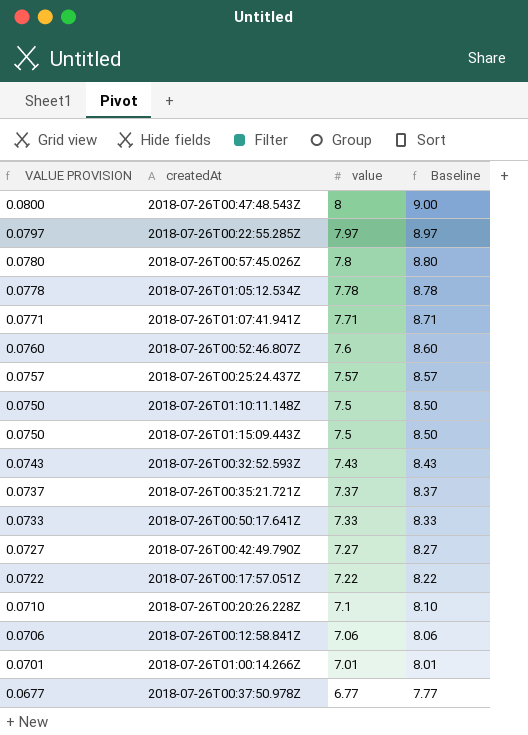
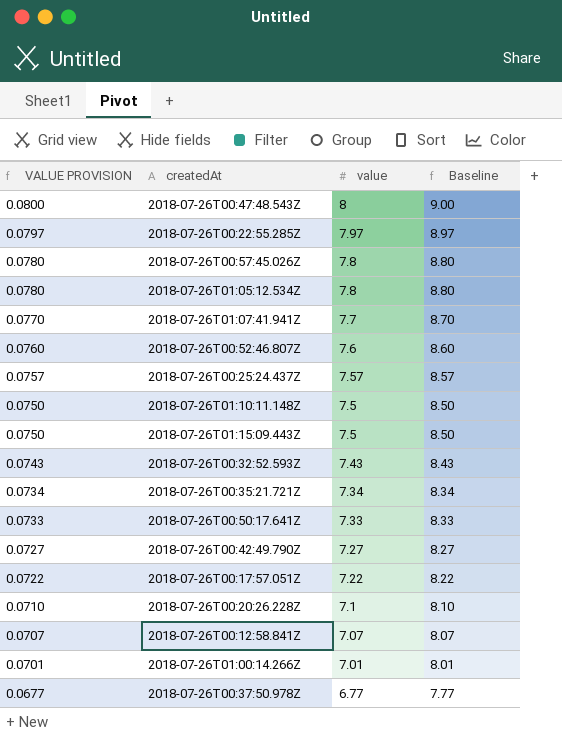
2018-07-26T01:05:12.534Z | VALUE PROVISION: 0.0778 -> 0.0780
2018-07-26T01:05:12.534Z | value: 7.78 -> 7.8
2018-07-26T01:05:12.534Z | Baseline: 8.78 -> 8.80
2018-07-26T01:07:41.941Z | VALUE PROVISION: 0.0771 -> 0.0770
2018-07-26T01:07:41.941Z | value: 7.71 -> 7.7
2018-07-26T01:07:41.941Z | Baseline: 8.71 -> 8.70
2018-07-26T00:35:21.721Z | VALUE PROVISION: 0.0737 -> 0.0734
2018-07-26T00:35:21.721Z | value: 7.37 -> 7.34
2018-07-26T00:35:21.721Z | Baseline: 8.37 -> 8.34
2018-07-26T00:12:58.841Z | VALUE PROVISION: 0.0706 -> 0.0707
2018-07-26T00:12:58.841Z | value: 7.06 -> 7.07
2018-07-26T00:12:58.841Z | Baseline: 8.06 -> 8.07

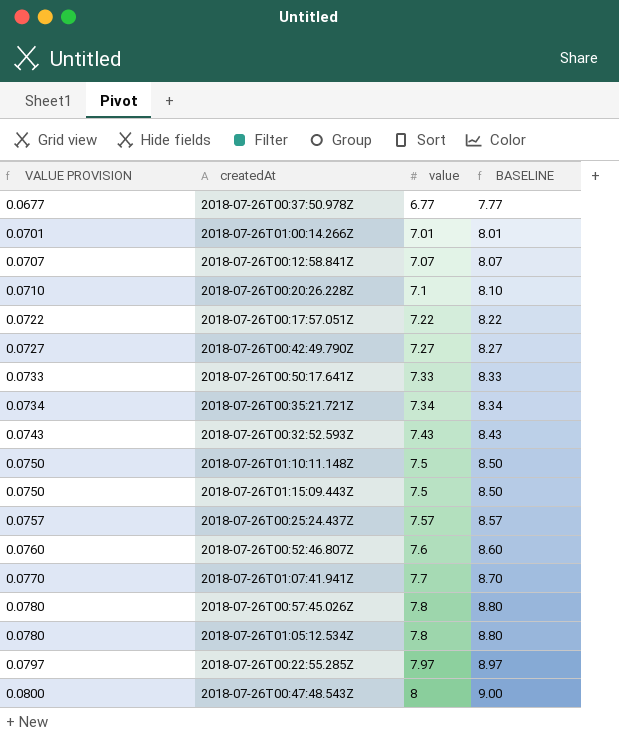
row order: VALUE PROVISION descending -> VALUE PROVISION ascending
column name: Baseline -> BASELINE

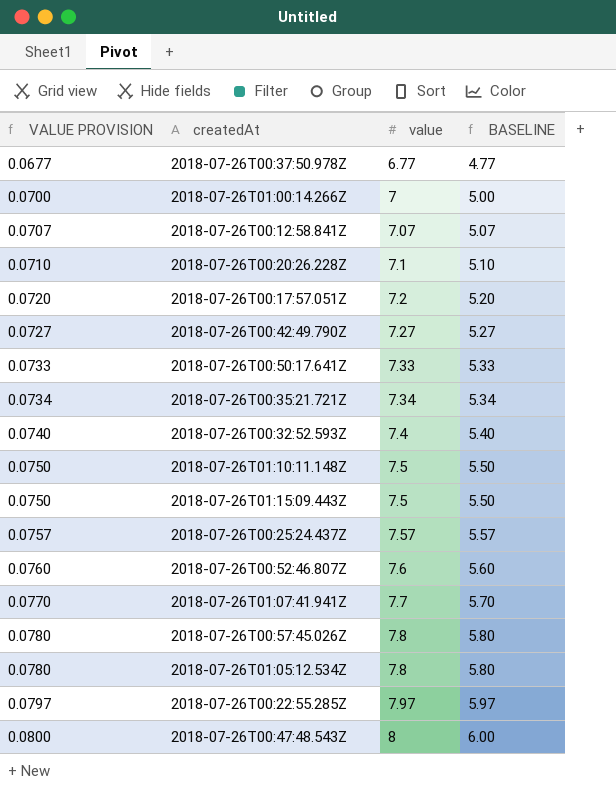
column BASELINE | formula: [value] + 1 -> [value] - 2
2018-07-26T01:00:14.266Z | VALUE PROVISION: 0.0701 -> 0.0700
2018-07-26T01:00:14.266Z | value: 7.01 -> 7
2018-07-26T00:17:57.051Z | VALUE PROVISION: 0.0722 -> 0.0720
2018-07-26T00:17:57.051Z | value: 7.22 -> 7.2
2018-07-26T00:32:52.593Z | VALUE PROVISION: 0.0743 -> 0.0740
2018-07-26T00:32:52.593Z | value: 7.43 -> 7.4

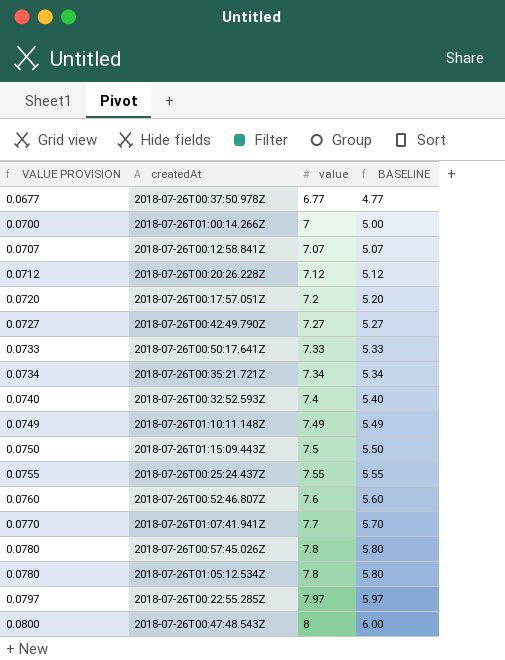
2018-07-26T00:20:26.228Z | VALUE PROVISION: 0.0710 -> 0.0712
2018-07-26T00:20:26.228Z | value: 7.1 -> 7.12
2018-07-26T00:20:26.228Z | BASELINE: 5.10 -> 5.12
2018-07-26T01:10:11.148Z | VALUE PROVISION: 0.0750 -> 0.0749
2018-07-26T01:10:11.148Z | value: 7.5 -> 7.49
2018-07-26T01:10:11.148Z | BASELINE: 5.50 -> 5.49
2018-07-26T00:25:24.437Z | VALUE PROVISION: 0.0757 -> 0.0755
2018-07-26T00:25:24.437Z | value: 7.57 -> 7.55
2018-07-26T00:25:24.437Z | BASELINE: 5.57 -> 5.55

